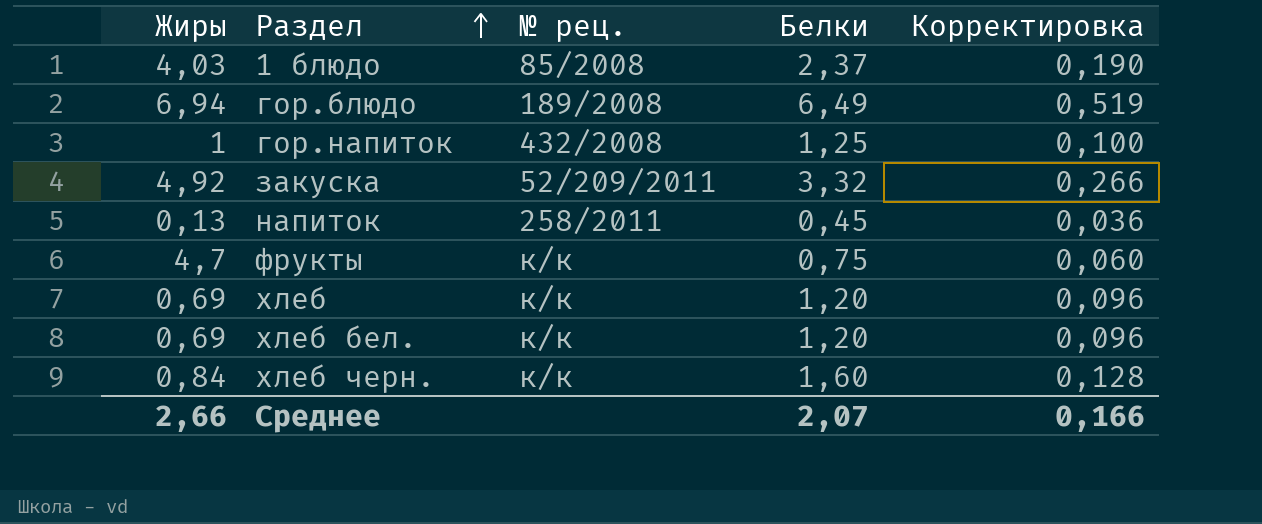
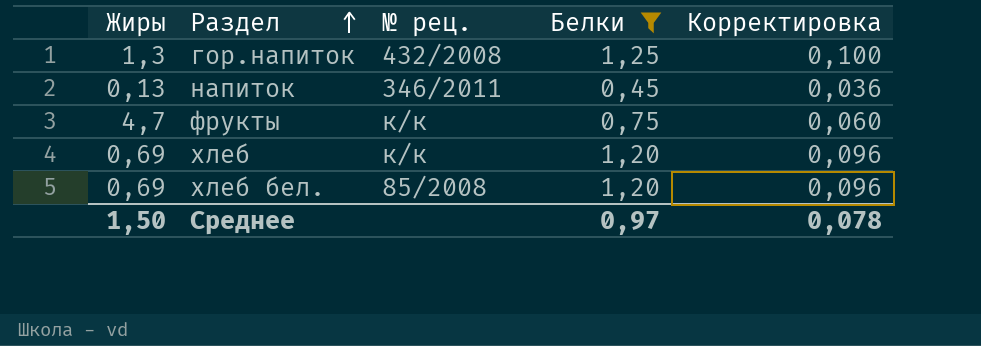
filter: none -> Белки <= 1,25
гор.напиток | Жиры: 1 -> 1,3
напиток | № рец.: 258/2011 -> 346/2011
хлеб бел. | № рец.: к/к -> 85/2008
Среднее | Жиры: 2,66 -> 1,50
Среднее | Белки: 2,07 -> 0,97
Среднее | Корректировка: 0,166 -> 0,078

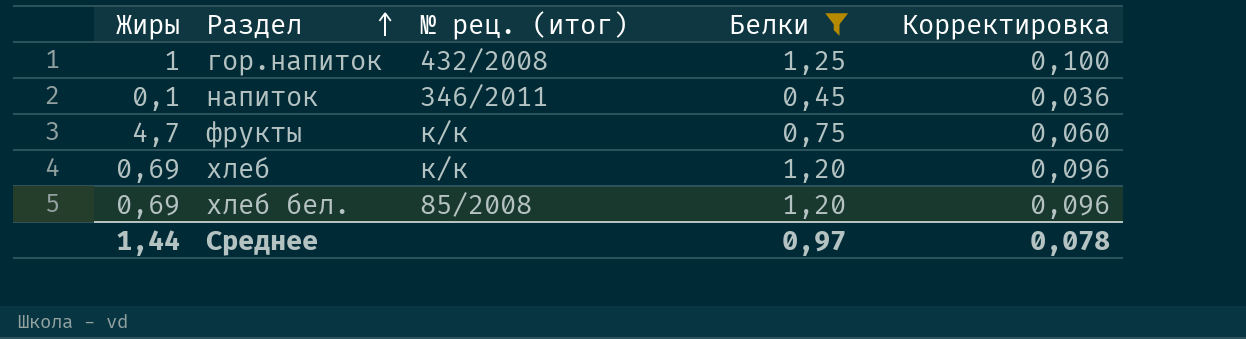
column name: № рец. -> № рец. (итог)
гор.напиток | Жиры: 1,3 -> 1
напиток | Жиры: 0,13 -> 0,1
Среднее | Жиры: 1,50 -> 1,44

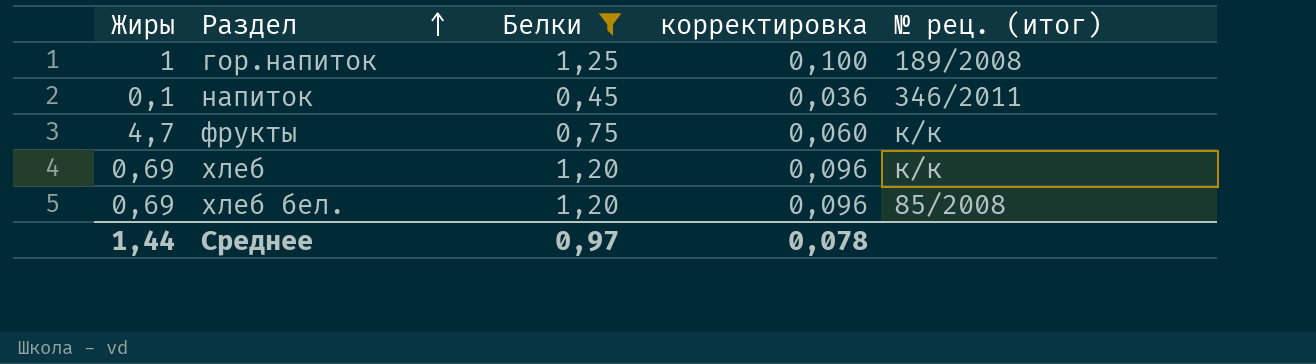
column name: Корректировка -> корректировка
column № рец. (итог) | position: 3 -> 5
гор.напиток | № рец. (итог): 432/2008 -> 189/2008

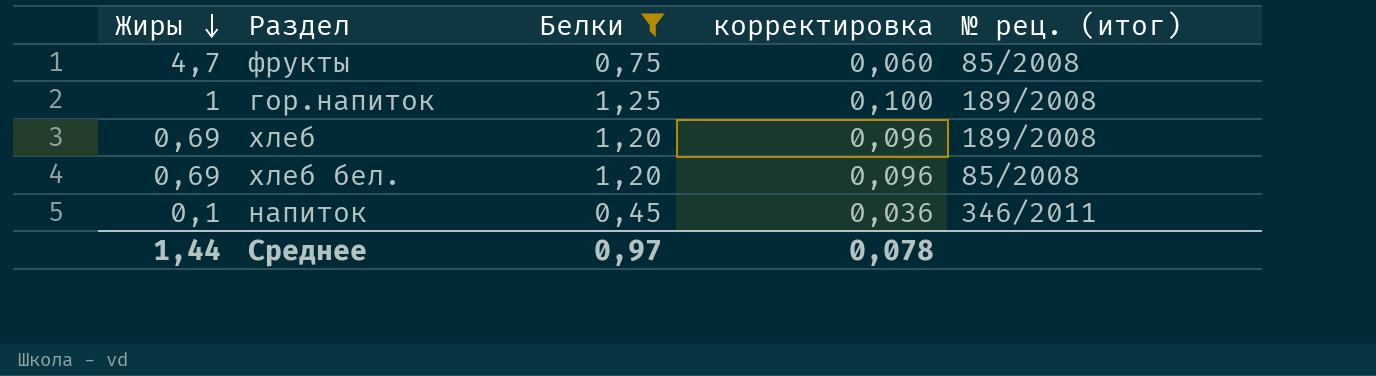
row order: Раздел ascending -> Жиры descending
фрукты | № рец. (итог): к/к -> 85/2008
хлеб | № рец. (итог): к/к -> 189/2008

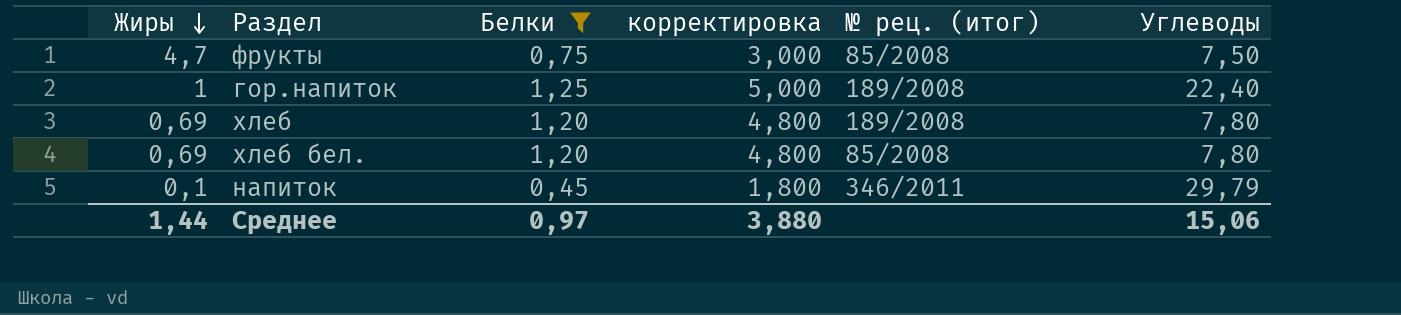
column корректировка | formula: [Белки] * 0,08 -> [Белки] * 4
column Углеводы | position: none -> 6
Среднее | корректировка: 0,078 -> 3,880

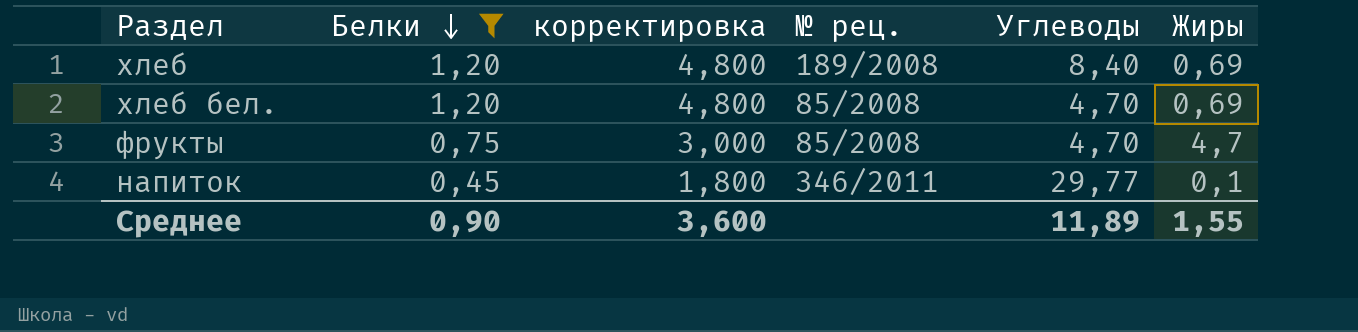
row order: Жиры descending -> Белки descending
column name: № рец. (итог) -> № рец.
column Жиры | position: 1 -> 6
row гор.напиток: 1 | 1,25 | 5,000 | 189/2008 | 22,40 -> none
хлеб | Углеводы: 7,80 -> 8,40
хлеб бел. | Углеводы: 7,80 -> 4,70
фрукты | Углеводы: 7,50 -> 4,70
напиток | Углеводы: 29,79 -> 29,77
Среднее | Белки: 0,97 -> 0,90
Среднее | корректировка: 3,880 -> 3,600
Среднее | Углеводы: 15,06 -> 11,89
Среднее | Жиры: 1,44 -> 1,55

